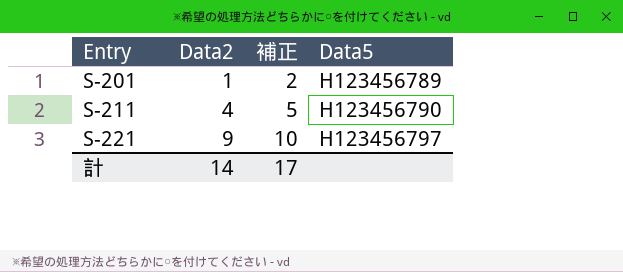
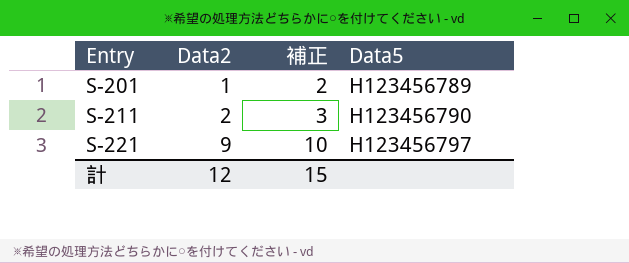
S-211 | Data2: 4 -> 2
S-211 | 補正: 5 -> 3
計 | Data2: 14 -> 12
計 | 補正: 17 -> 15

